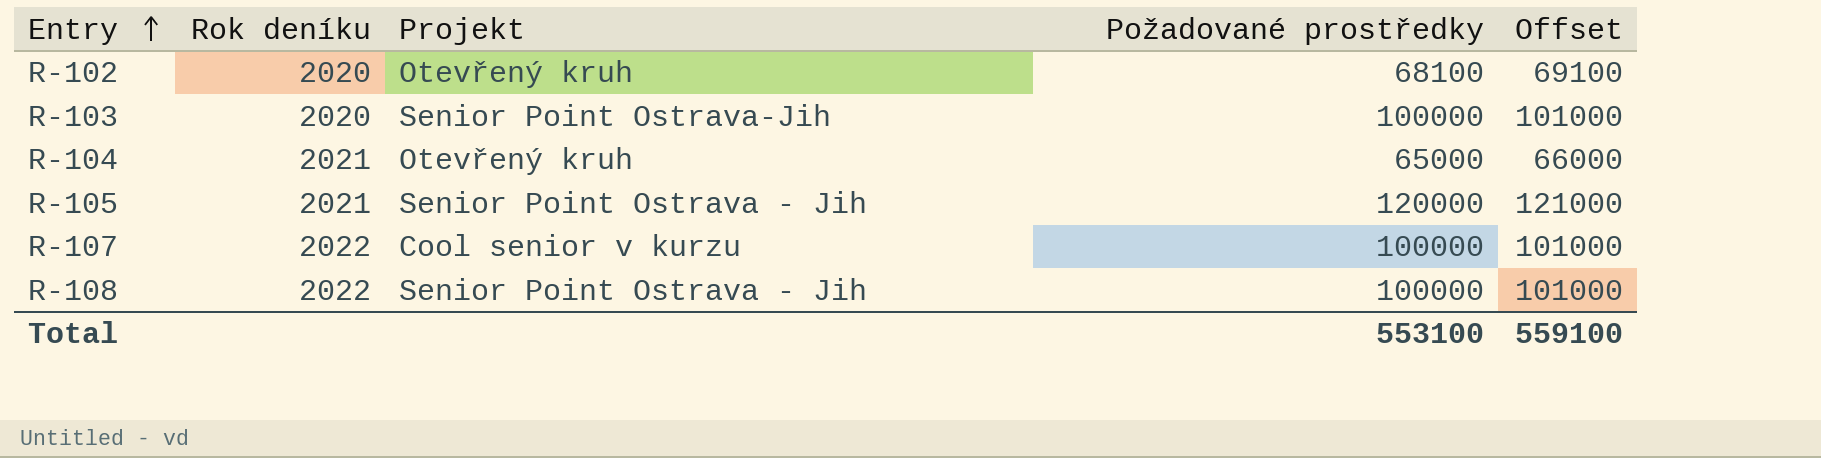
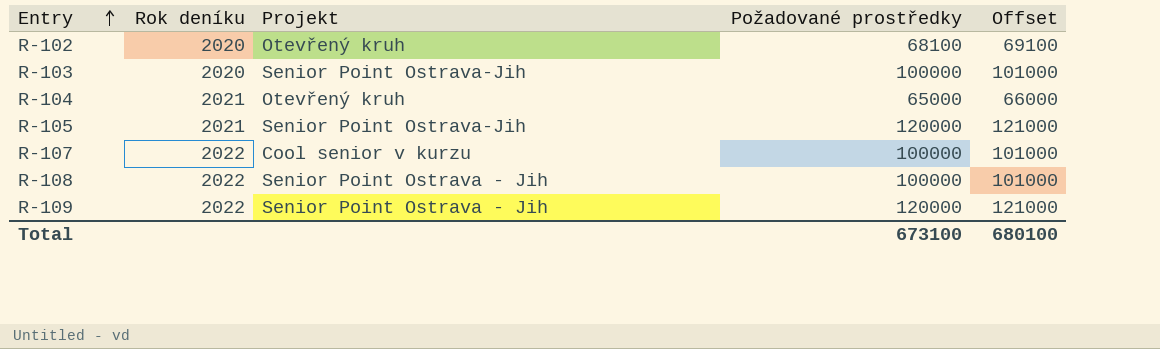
R-105 | Projekt: Senior Point Ostrava - Jih -> Senior Point Ostrava-Jih
row R-109: none -> 2022 | Senior Point Ostrava - Jih | 120000 | 121000
Total | Požadované prostředky: 553100 -> 673100
Total | Offset: 559100 -> 680100

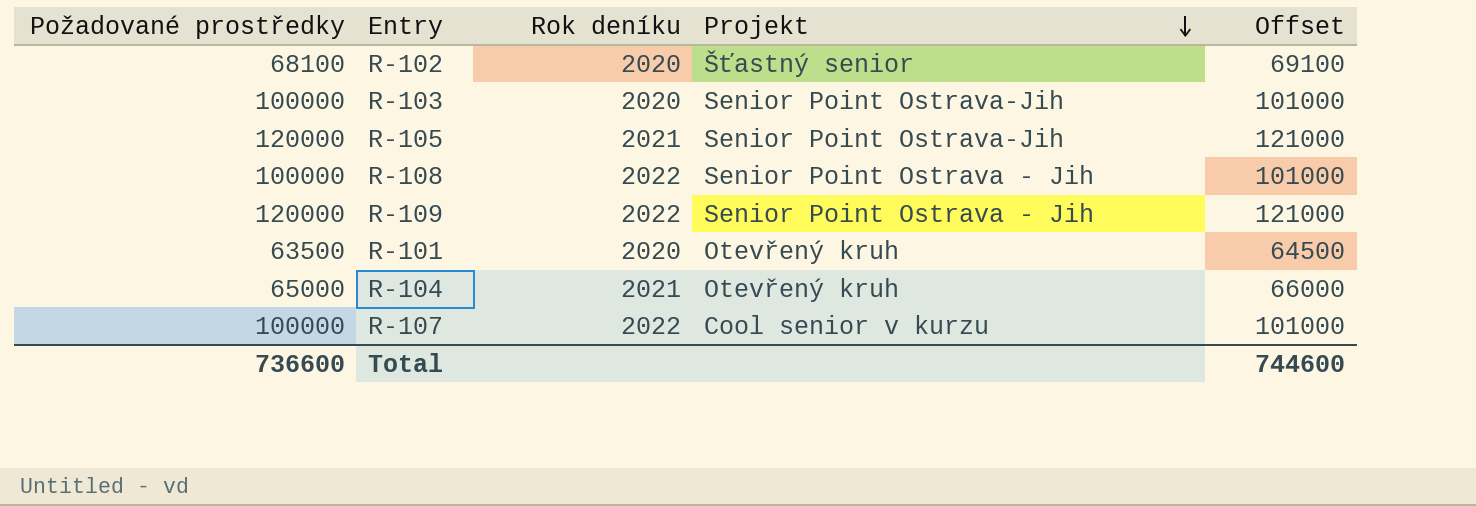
row order: Entry ascending -> Projekt descending
column Požadované prostředky | position: 4 -> 1
R-102 | Projekt: Otevřený kruh -> Šťastný senior
row R-101: none -> 63500 | 2020 | Otevřený kruh | 64500
Total | Požadované prostředky: 673100 -> 736600
Total | Offset: 680100 -> 744600

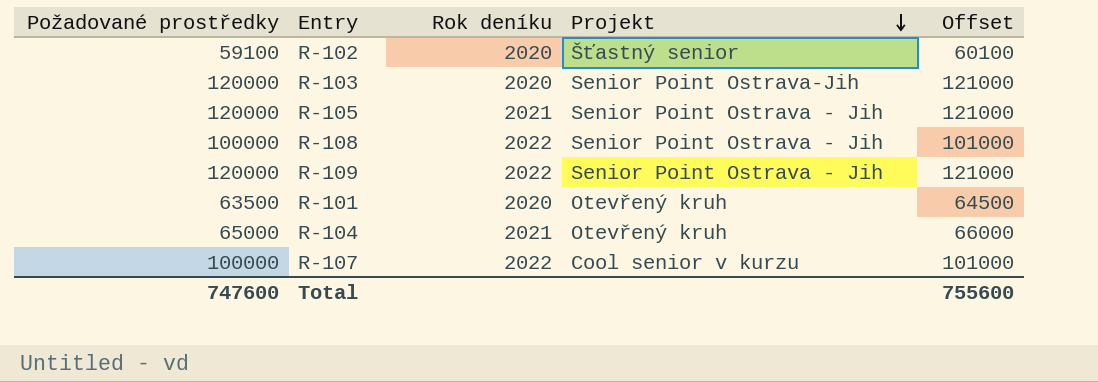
R-102 | Požadované prostředky: 68100 -> 59100
R-102 | Offset: 69100 -> 60100
R-103 | Požadované prostředky: 100000 -> 120000
R-103 | Offset: 101000 -> 121000
R-105 | Projekt: Senior Point Ostrava-Jih -> Senior Point Ostrava - Jih
Total | Požadované prostředky: 736600 -> 747600
Total | Offset: 744600 -> 755600

